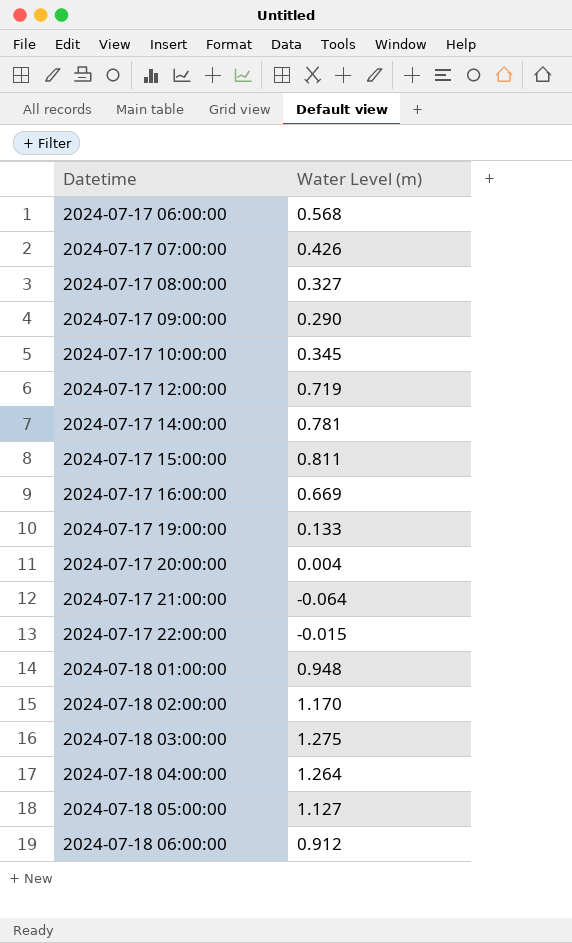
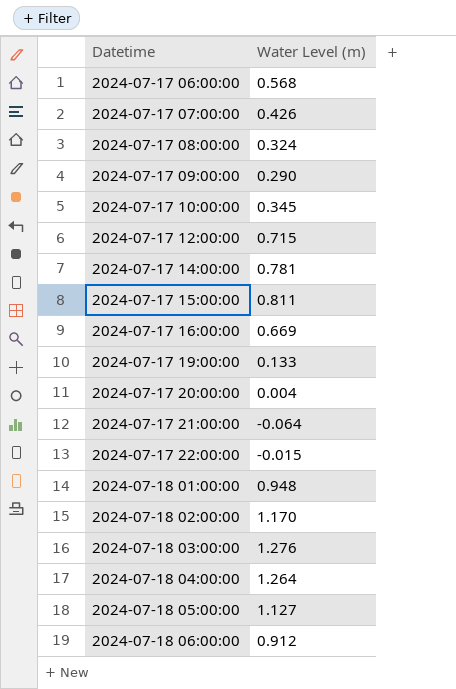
2024-07-17 08:00:00 | Water Level (m): 0.327 -> 0.324
2024-07-17 12:00:00 | Water Level (m): 0.719 -> 0.715
2024-07-18 03:00:00 | Water Level (m): 1.275 -> 1.276

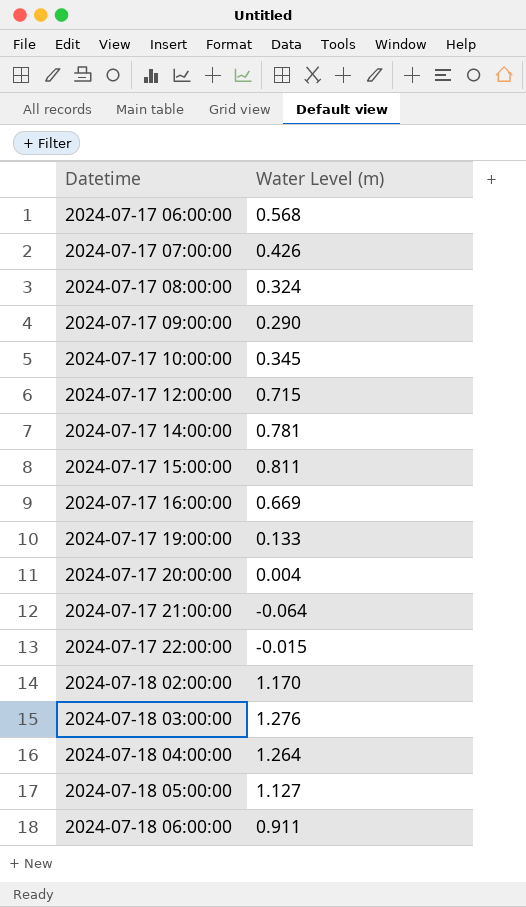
row 2024-07-18 01:00:00: 0.948 -> none
2024-07-18 06:00:00 | Water Level (m): 0.912 -> 0.911

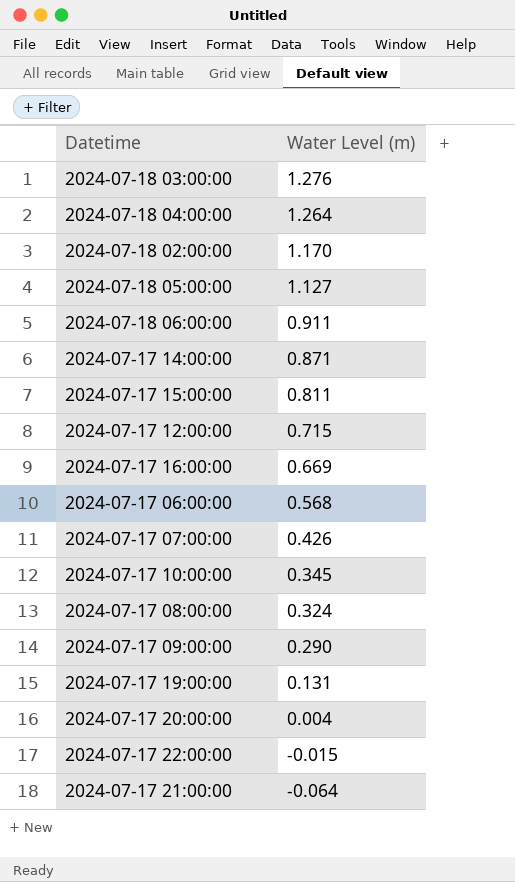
row order: Datetime ascending -> Water Level (m) descending
2024-07-17 14:00:00 | Water Level (m): 0.781 -> 0.871
2024-07-17 19:00:00 | Water Level (m): 0.133 -> 0.131

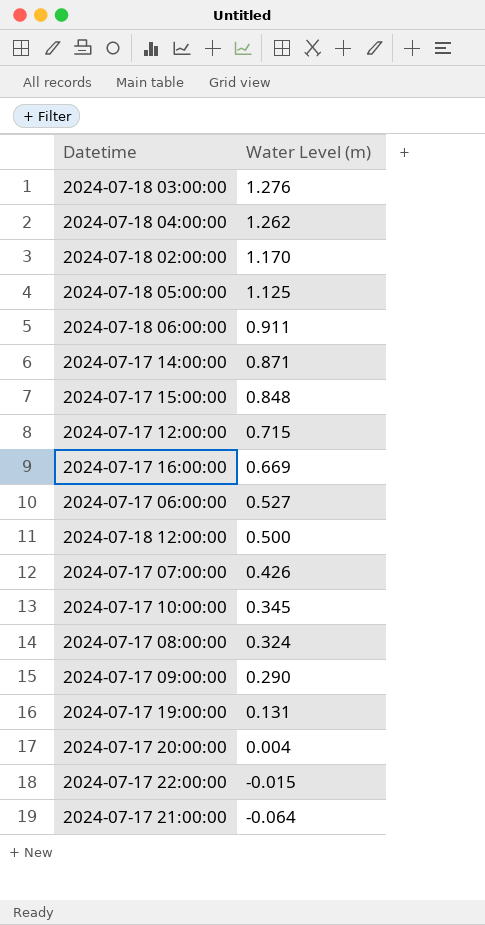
2024-07-18 04:00:00 | Water Level (m): 1.264 -> 1.262
2024-07-18 05:00:00 | Water Level (m): 1.127 -> 1.125
2024-07-17 15:00:00 | Water Level (m): 0.811 -> 0.848
2024-07-17 06:00:00 | Water Level (m): 0.568 -> 0.527
row 2024-07-18 12:00:00: none -> 0.500

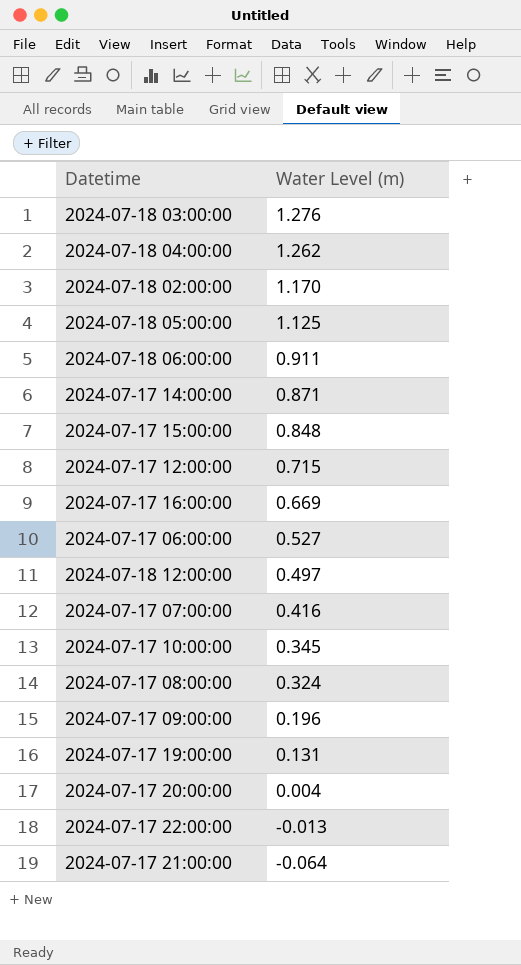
2024-07-18 12:00:00 | Water Level (m): 0.500 -> 0.497
2024-07-17 07:00:00 | Water Level (m): 0.426 -> 0.416
2024-07-17 09:00:00 | Water Level (m): 0.290 -> 0.196
2024-07-17 22:00:00 | Water Level (m): -0.015 -> -0.013

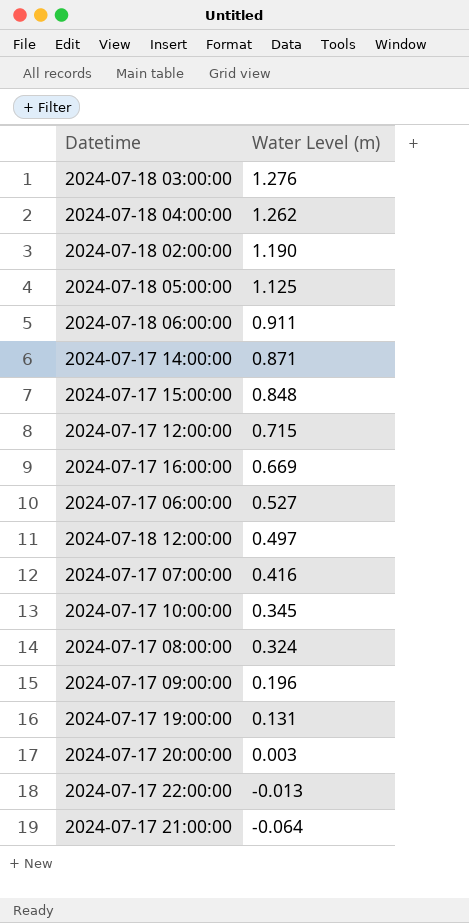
2024-07-18 02:00:00 | Water Level (m): 1.170 -> 1.190
2024-07-17 20:00:00 | Water Level (m): 0.004 -> 0.003

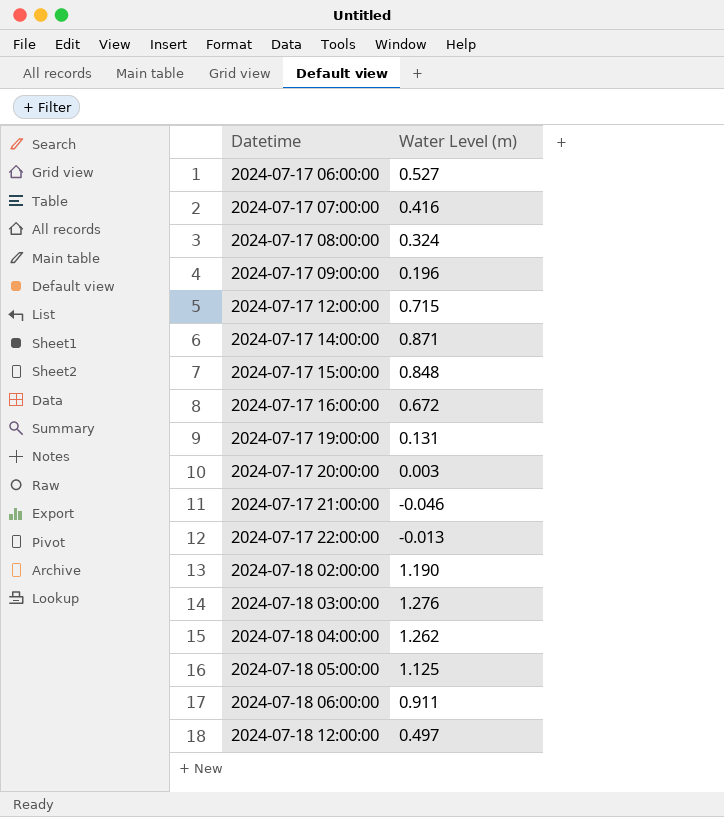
row order: Water Level (m) descending -> Datetime ascending
row 2024-07-17 10:00:00: 0.345 -> none
2024-07-17 16:00:00 | Water Level (m): 0.669 -> 0.672
2024-07-17 21:00:00 | Water Level (m): -0.064 -> -0.046

